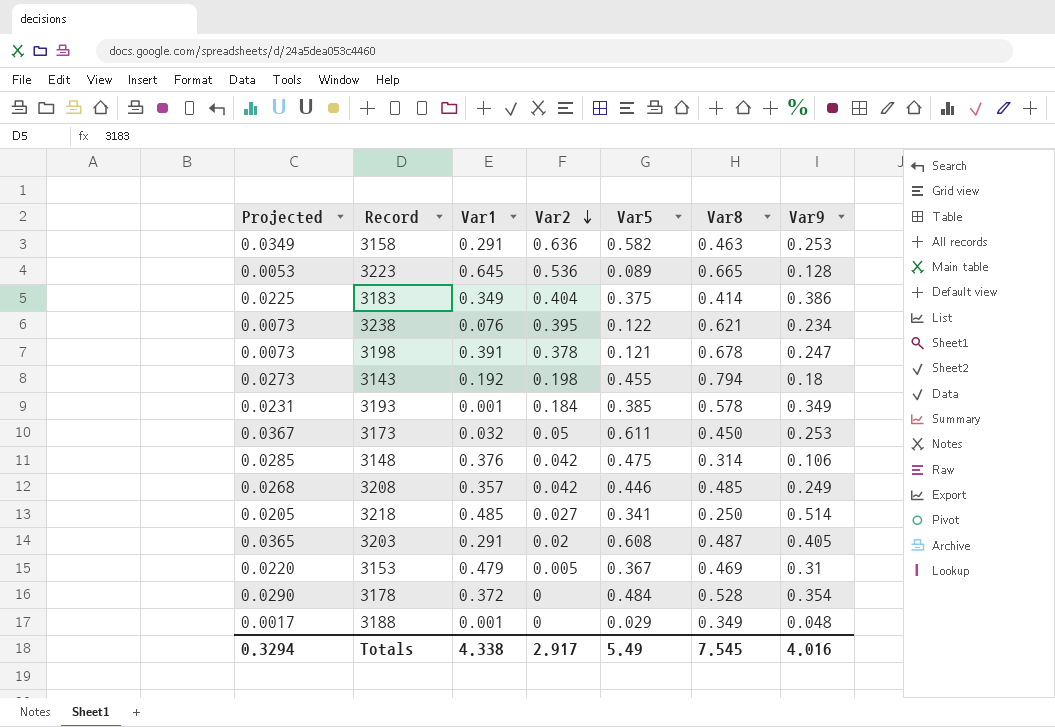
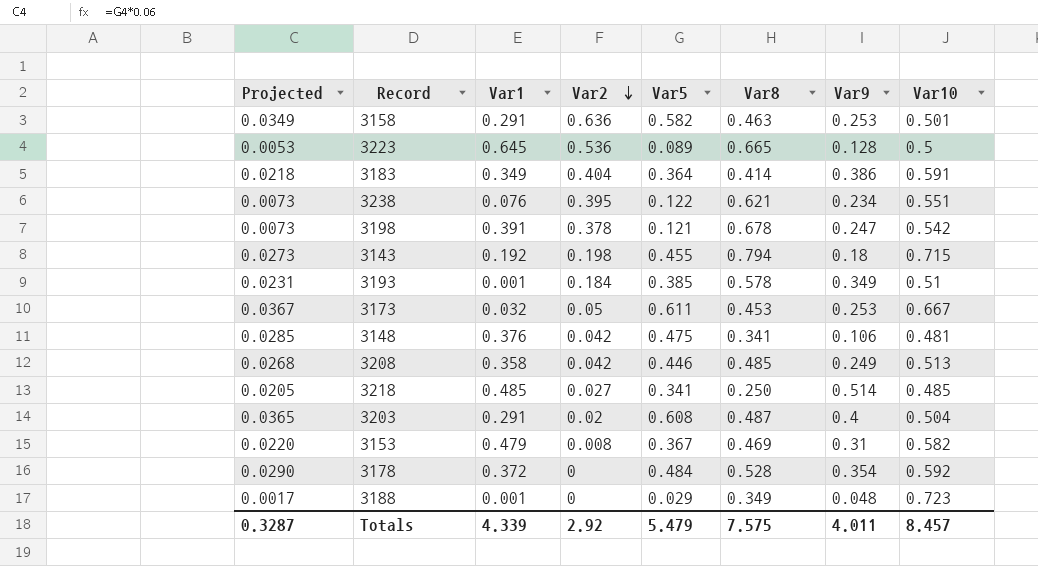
column Var10 | position: none -> 8
3183 | Projected: 0.0225 -> 0.0218
3183 | Var5: 0.375 -> 0.364
3173 | Var8: 0.450 -> 0.453
3148 | Var8: 0.314 -> 0.341
3208 | Var1: 0.357 -> 0.358
3203 | Var9: 0.405 -> 0.4
3153 | Var2: 0.005 -> 0.008
Totals | Projected: 0.3294 -> 0.3287
Totals | Var1: 4.338 -> 4.339
Totals | Var2: 2.917 -> 2.92
Totals | Var5: 5.49 -> 5.479
Totals | Var8: 7.545 -> 7.575
Totals | Var9: 4.016 -> 4.011

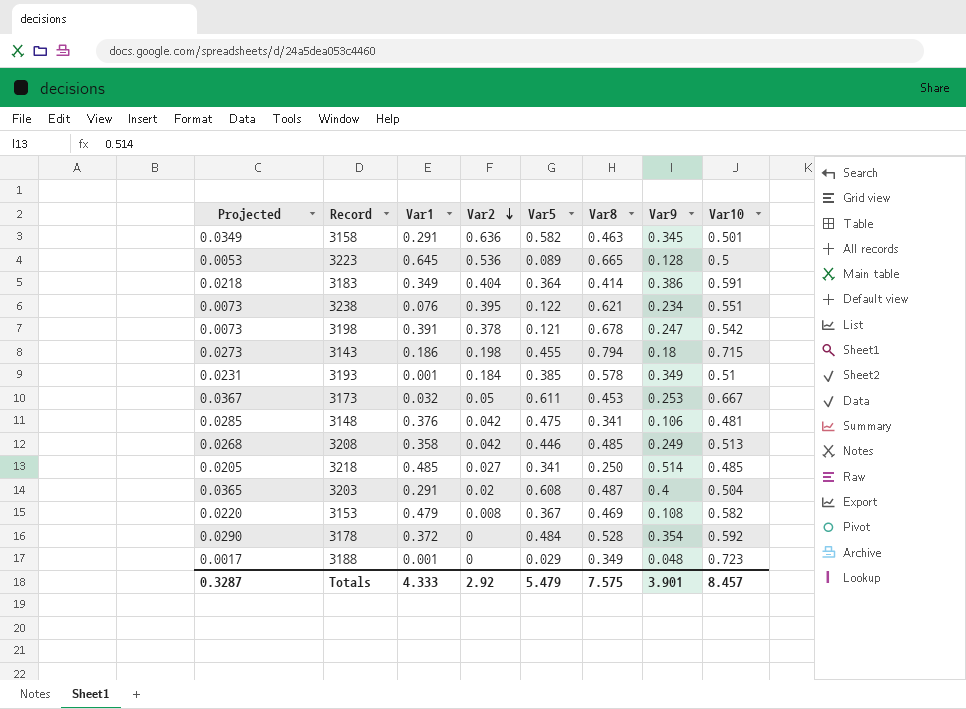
3158 | Var9: 0.253 -> 0.345
3143 | Var1: 0.192 -> 0.186
3153 | Var9: 0.31 -> 0.108
Totals | Var1: 4.339 -> 4.333
Totals | Var9: 4.011 -> 3.901

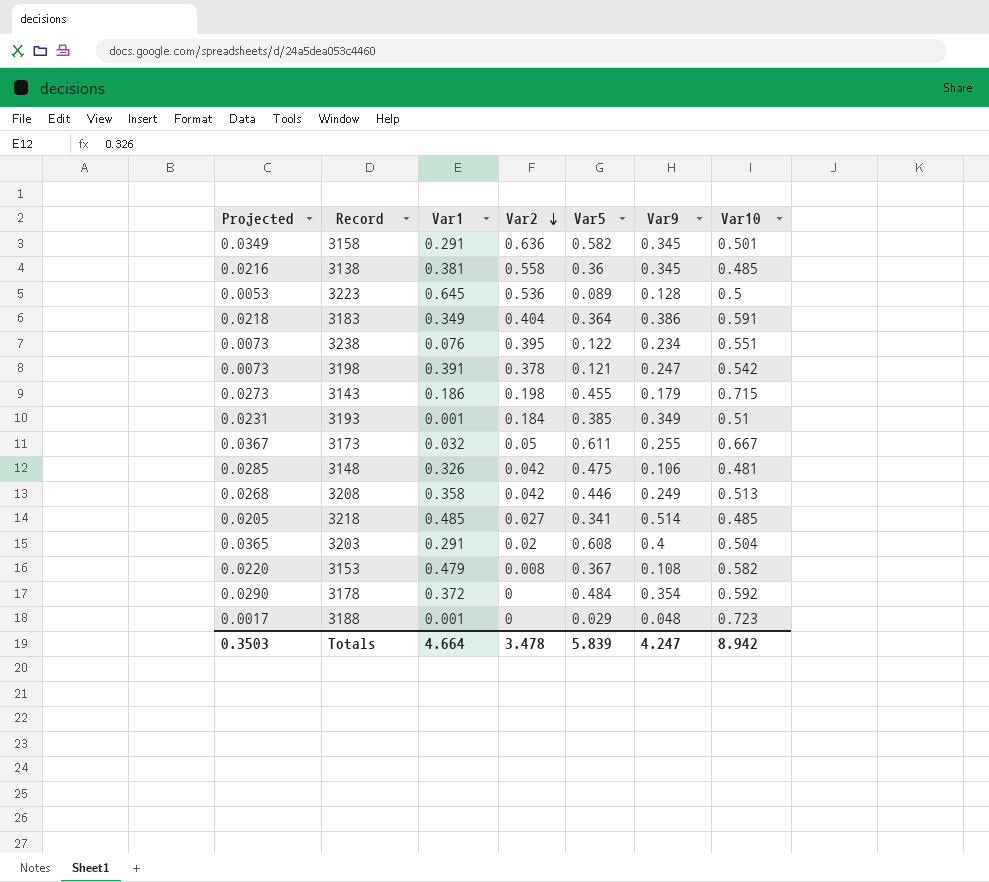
column Var8 | position: 6 -> none
row 3138: none -> 0.0216 | 0.381 | 0.558 | 0.36 | 0.345 | 0.485
3143 | Var9: 0.18 -> 0.179
3173 | Var9: 0.253 -> 0.255
3148 | Var1: 0.376 -> 0.326
Totals | Projected: 0.3287 -> 0.3503
Totals | Var1: 4.333 -> 4.664
Totals | Var2: 2.92 -> 3.478
Totals | Var5: 5.479 -> 5.839
Totals | Var9: 3.901 -> 4.247
Totals | Var10: 8.457 -> 8.942

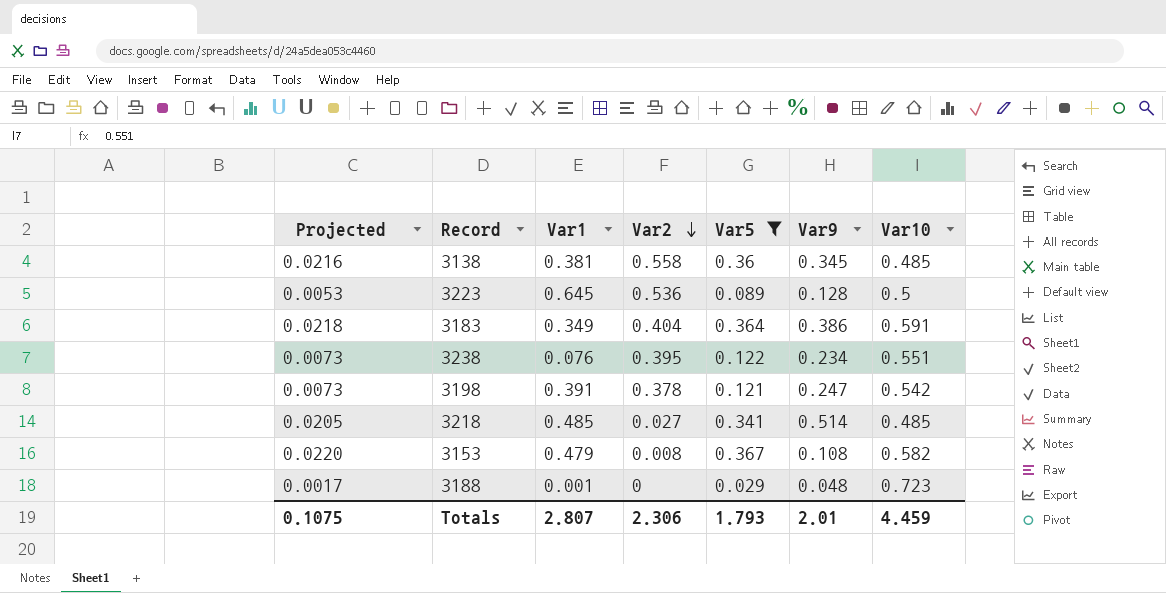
filter: none -> Var5 <= 0.367
Totals | Projected: 0.3503 -> 0.1075
Totals | Var1: 4.664 -> 2.807
Totals | Var2: 3.478 -> 2.306
Totals | Var5: 5.839 -> 1.793
Totals | Var9: 4.247 -> 2.01
Totals | Var10: 8.942 -> 4.459

